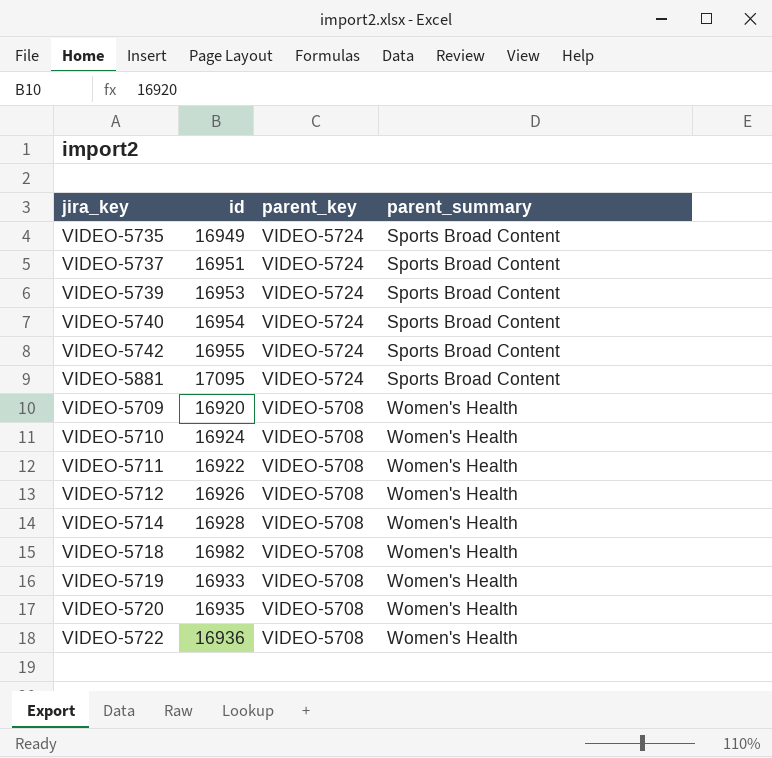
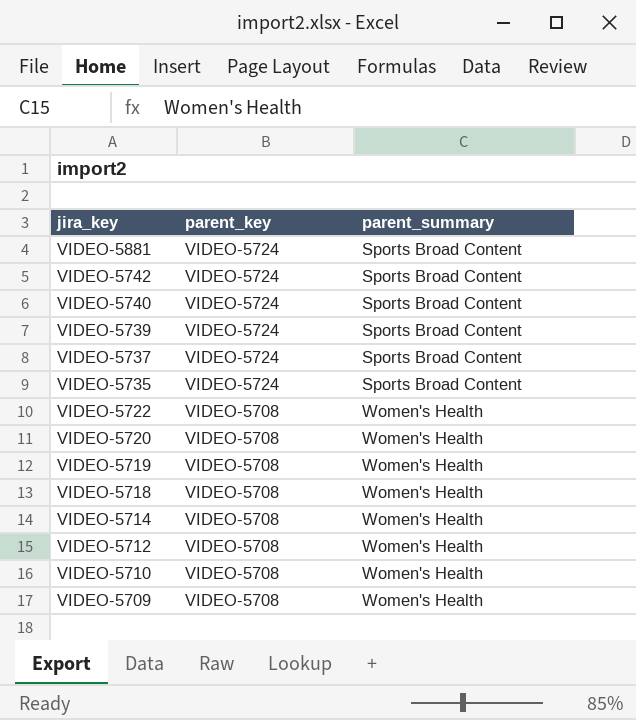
row order: parent_key descending -> jira_key descending
column id | position: 2 -> none
row VIDEO-5711: 16922 | VIDEO-5708 | Women's Health -> none

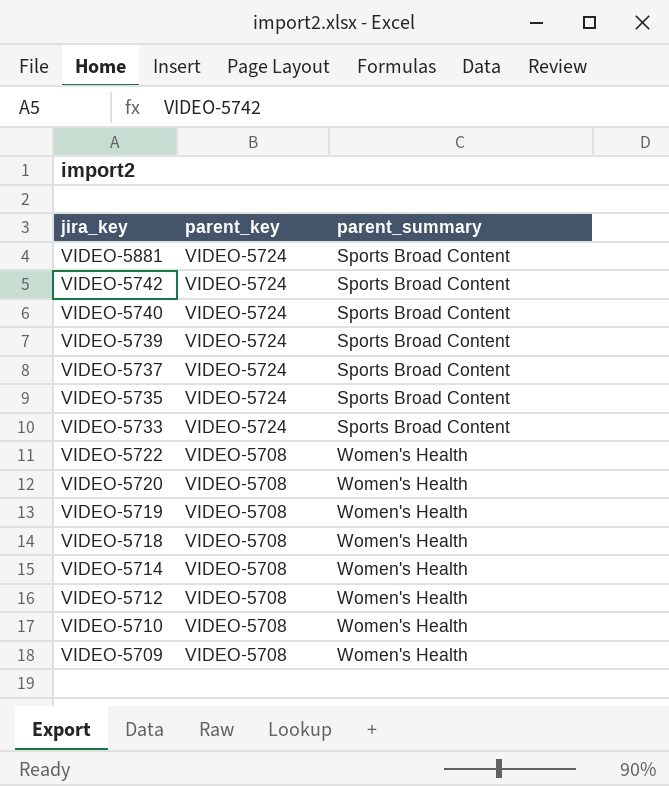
row VIDEO-5733: none -> VIDEO-5724 | Sports Broad Content

